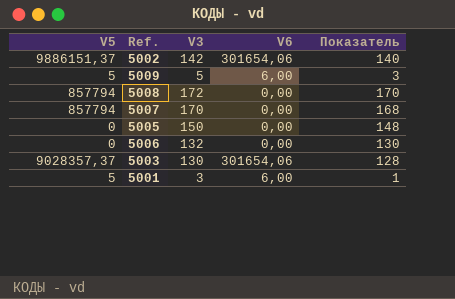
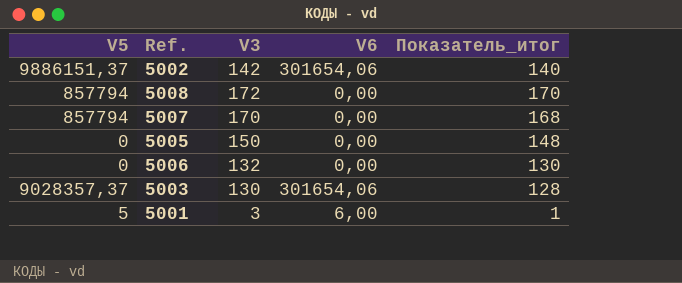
column name: Показатель -> Показатель_итог
row 5009: 5 | 5 | 6,00 | 3 -> none

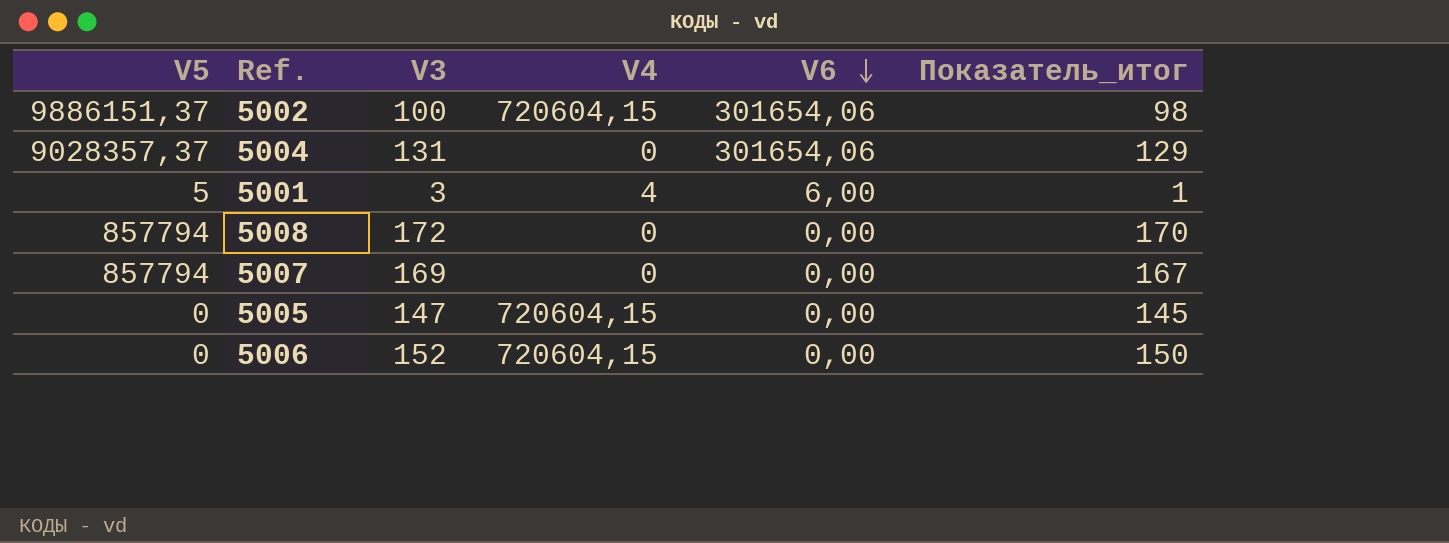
row order: none -> V6 descending
column V4 | position: none -> 4
row 5003: 9028357,37 | 130 | 301654,06 | 128 -> none
5002 | V3: 142 -> 100
5002 | Показатель_итог: 140 -> 98
row 5004: none -> 9028357,37 | 131 | 0 | 301654,06 | 129
5007 | V3: 170 -> 169
5007 | Показатель_итог: 168 -> 167
5005 | V3: 150 -> 147
5005 | Показатель_итог: 148 -> 145
5006 | V3: 132 -> 152
5006 | Показатель_итог: 130 -> 150

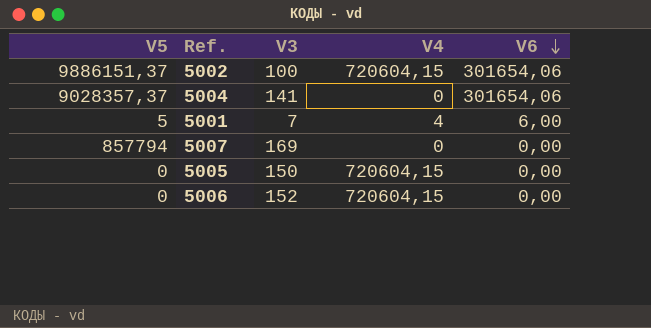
column Показатель_итог | formula: [V3] - 2 -> none
row 5008: 857794 | 172 | 0 | 0,00 | 170 -> none
5004 | V3: 131 -> 141
5001 | V3: 3 -> 7
5005 | V3: 147 -> 150

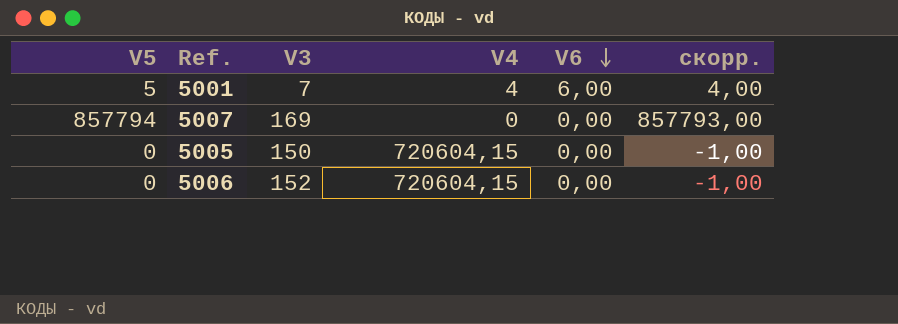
column скорр. | formula: none -> [V5] - 1
row 5002: 9886151,37 | 100 | 720604,15 | 301654,06 -> none
row 5004: 9028357,37 | 141 | 0 | 301654,06 -> none

